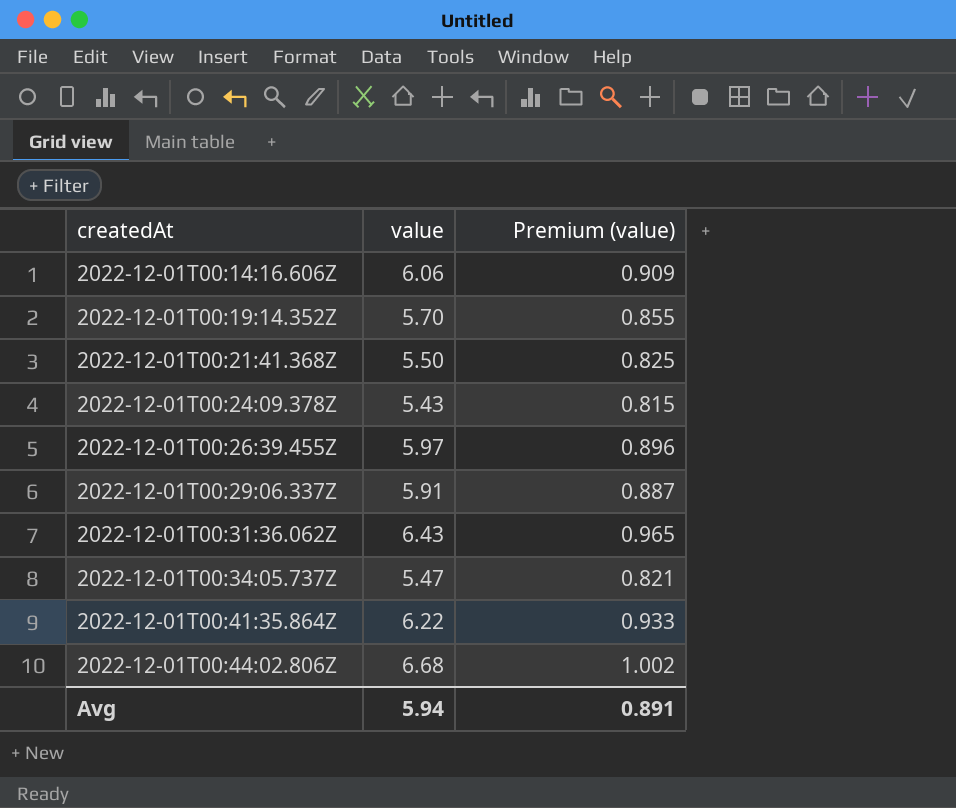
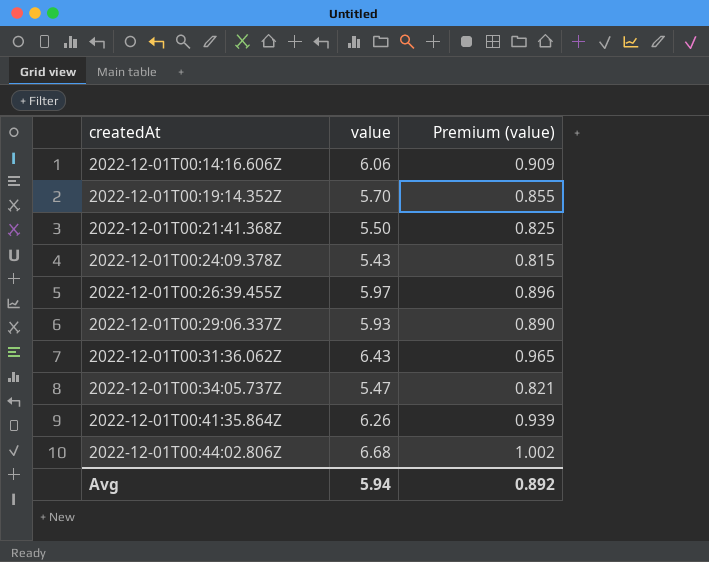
2022-12-01T00:29:06.337Z | value: 5.91 -> 5.93
2022-12-01T00:29:06.337Z | Premium (value): 0.887 -> 0.890
2022-12-01T00:41:35.864Z | value: 6.22 -> 6.26
2022-12-01T00:41:35.864Z | Premium (value): 0.933 -> 0.939
Avg | Premium (value): 0.891 -> 0.892

